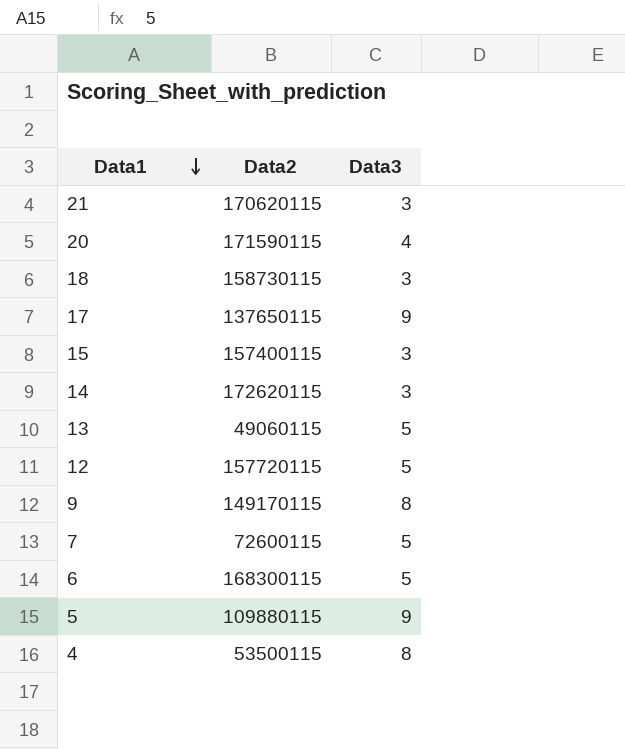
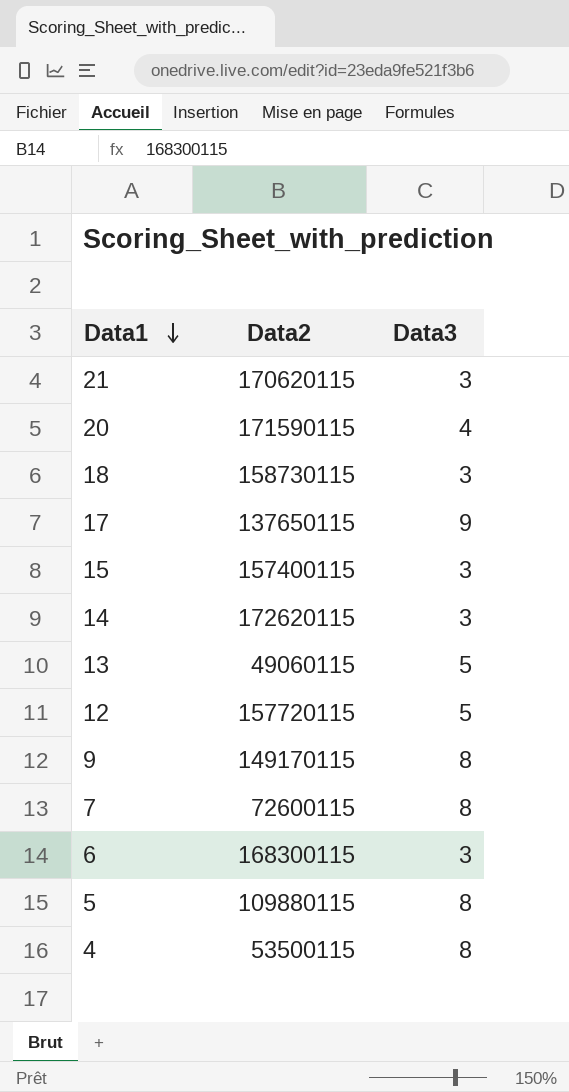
7 | Data3: 5 -> 8
6 | Data3: 5 -> 3
5 | Data3: 9 -> 8

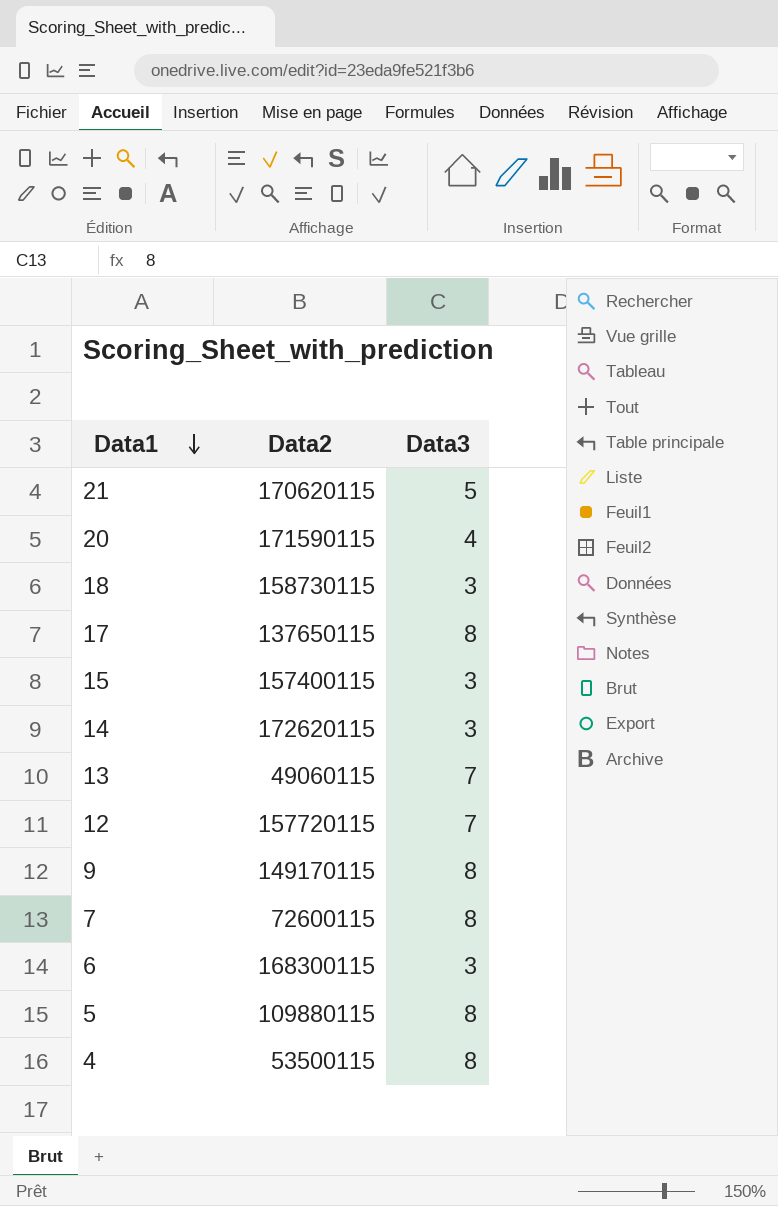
21 | Data3: 3 -> 5
17 | Data3: 9 -> 8
13 | Data3: 5 -> 7
12 | Data3: 5 -> 7

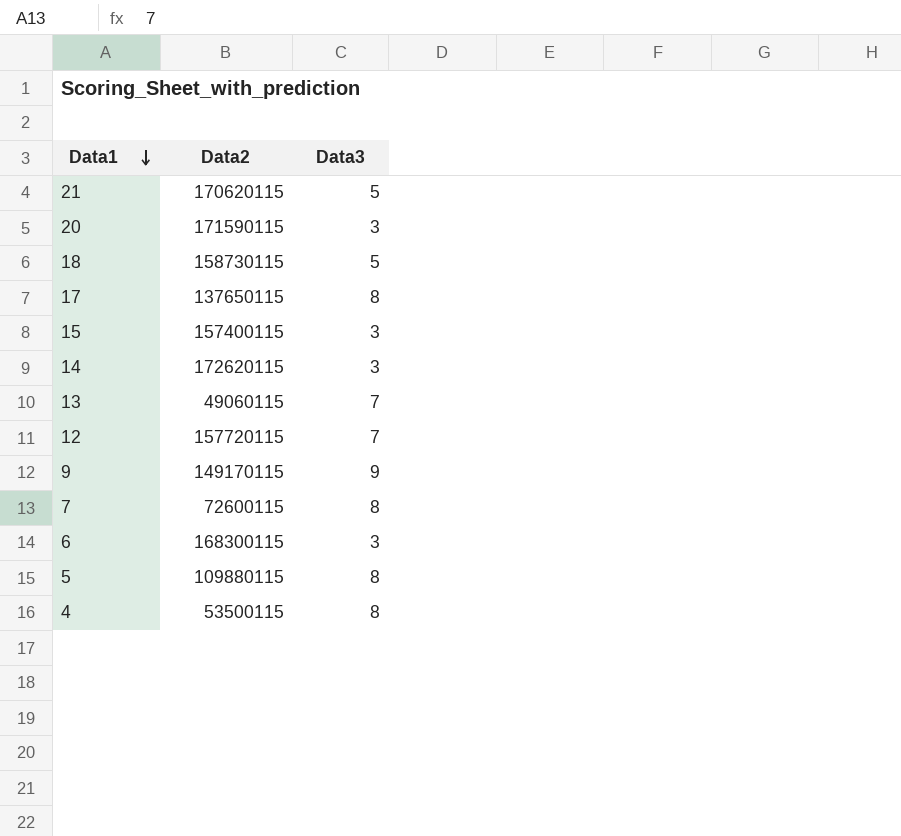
20 | Data3: 4 -> 3
18 | Data3: 3 -> 5
9 | Data3: 8 -> 9

